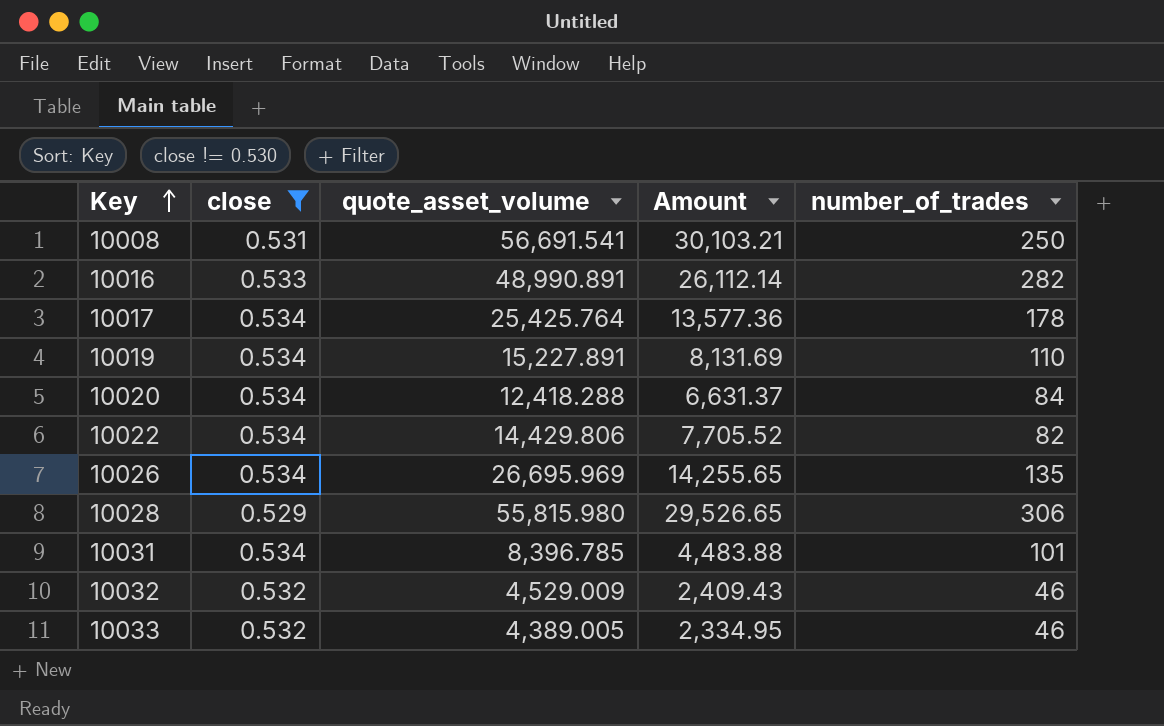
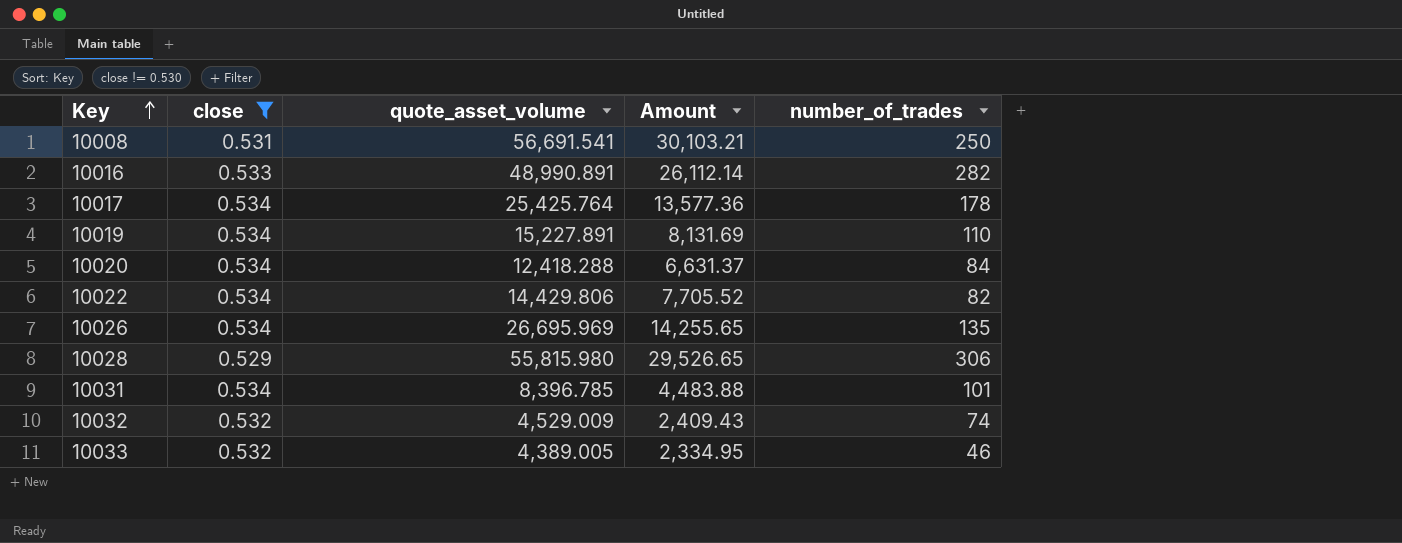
10032 | number_of_trades: 46 -> 74

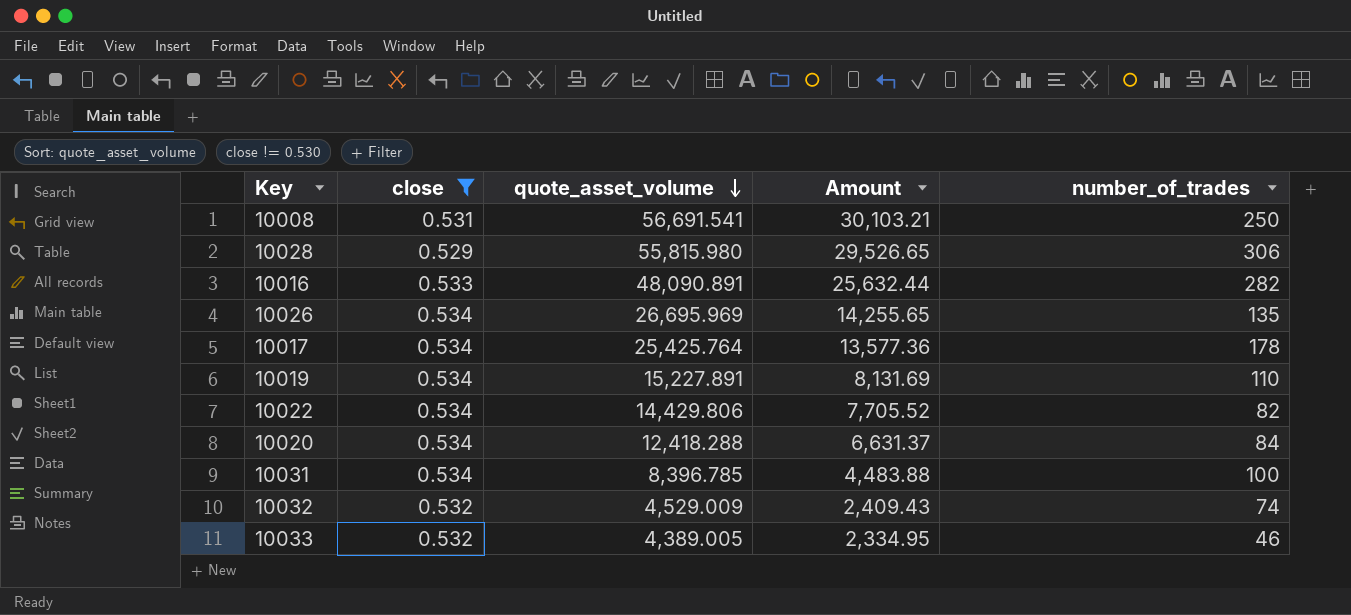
row order: Key ascending -> quote_asset_volume descending
10016 | quote_asset_volume: 48,990.891 -> 48,090.891
10016 | Amount: 26,112.14 -> 25,632.44
10031 | number_of_trades: 101 -> 100

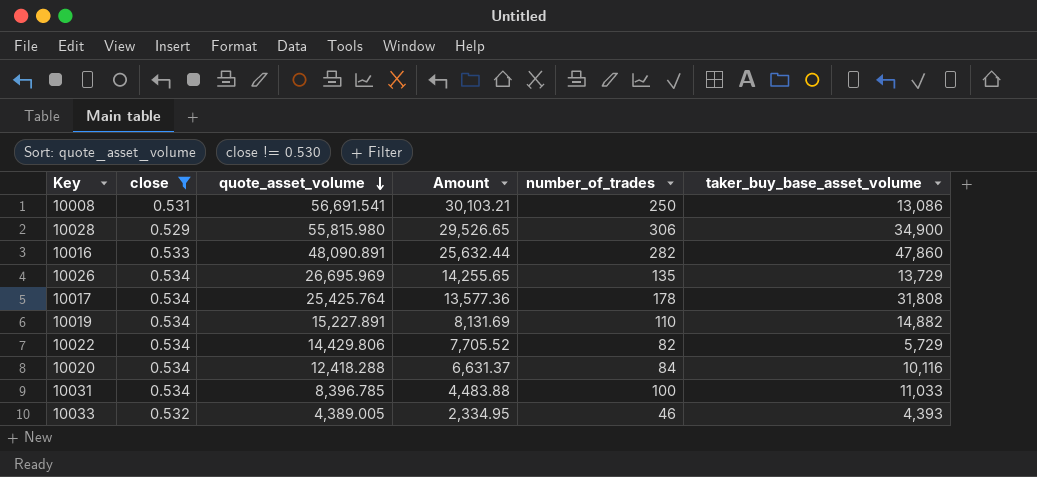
column taker_buy_base_asset_volume | position: none -> 6
row 10032: 0.532 | 4,529.009 | 2,409.43 | 74 -> none

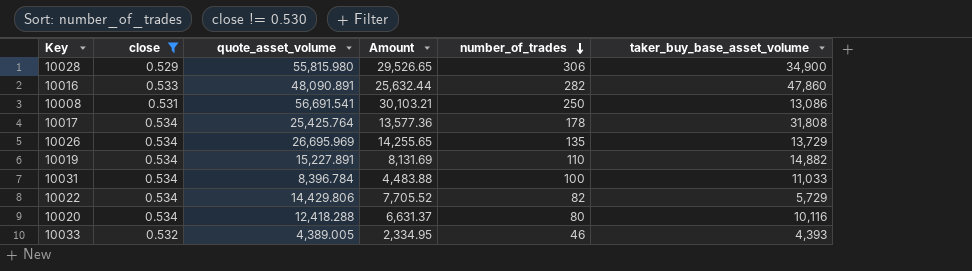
row order: quote_asset_volume descending -> number_of_trades descending
10031 | quote_asset_volume: 8,396.785 -> 8,396.784
10020 | number_of_trades: 84 -> 80

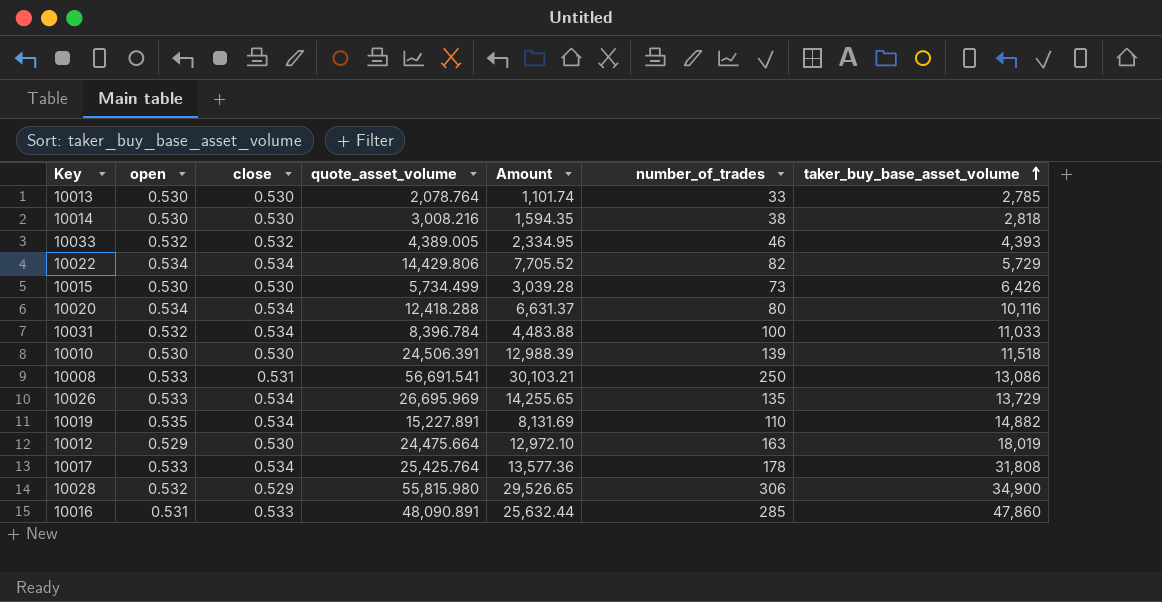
filter: close != 0.530 -> none
row order: number_of_trades descending -> taker_buy_base_asset_volume ascending
column open | position: none -> 2
10016 | number_of_trades: 282 -> 285

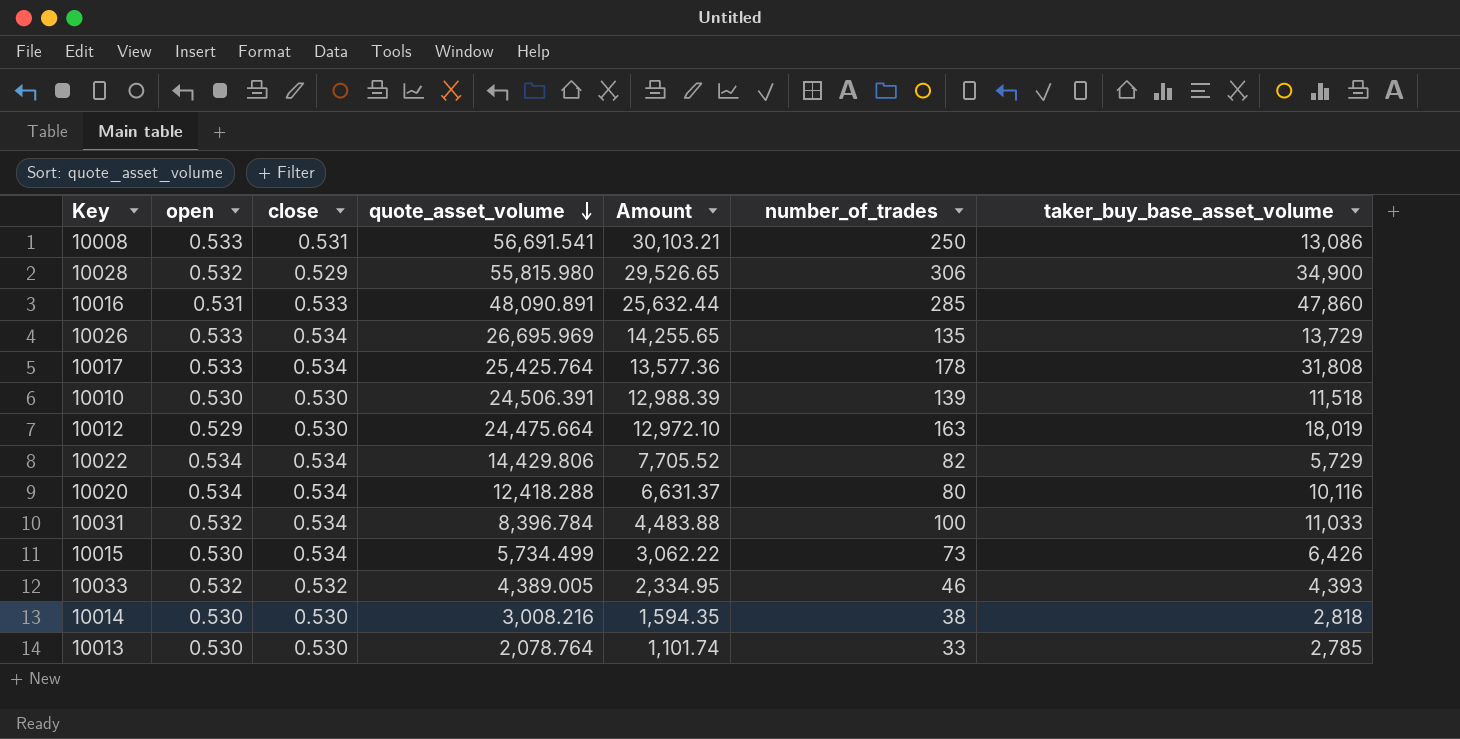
row order: taker_buy_base_asset_volume ascending -> quote_asset_volume descending
row 10019: 0.535 | 0.534 | 15,227.891 | 8,131.69 | 110 | 14,882 -> none
10015 | close: 0.530 -> 0.534
10015 | Amount: 3,039.28 -> 3,062.22

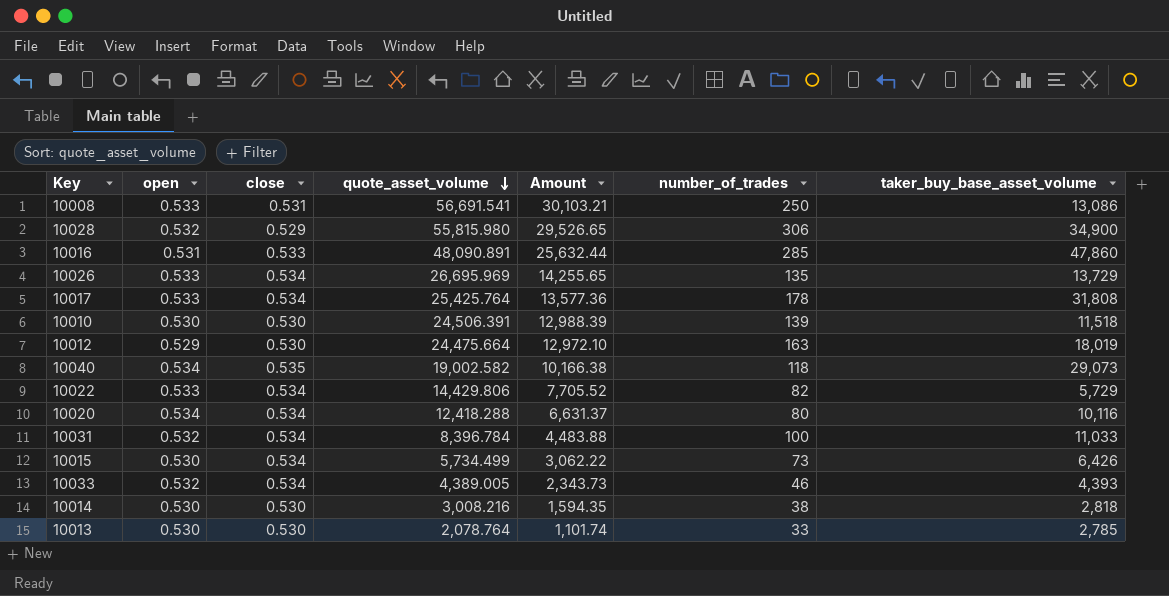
row 10040: none -> 0.534 | 0.535 | 19,002.582 | 10,166.38 | 118 | 29,073
10022 | open: 0.534 -> 0.533
10033 | close: 0.532 -> 0.534
10033 | Amount: 2,334.95 -> 2,343.73

